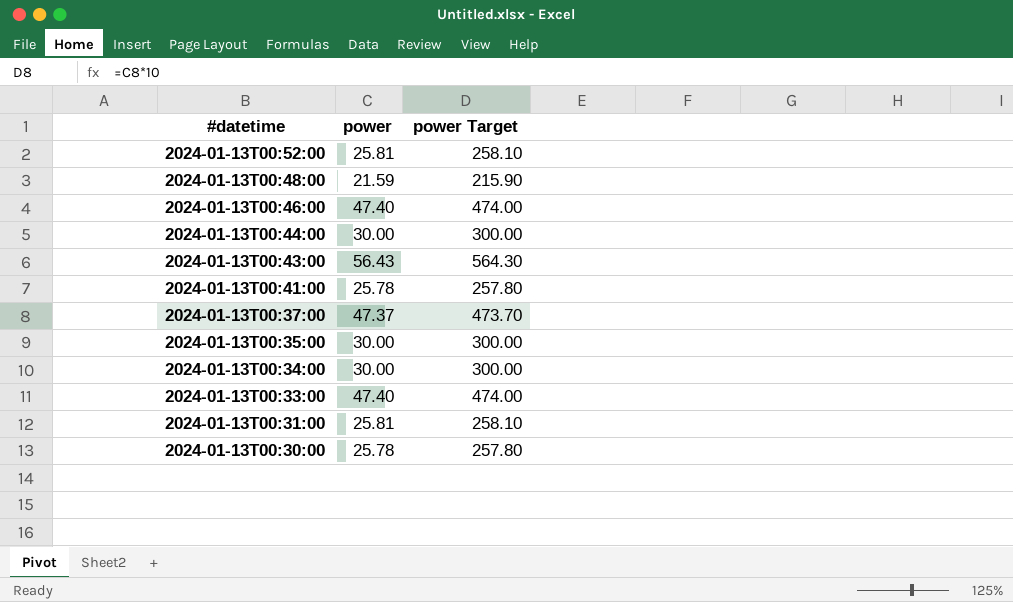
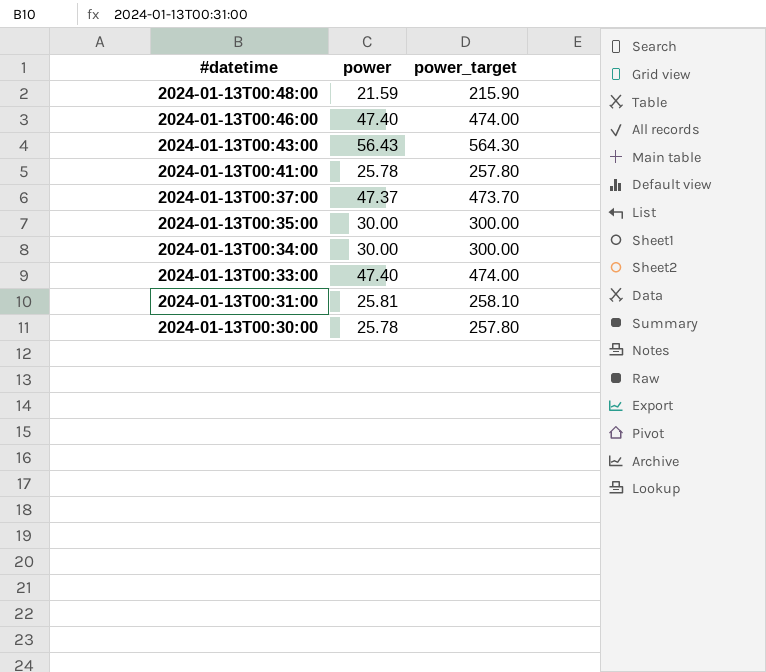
column name: power Target -> power_target
row 2024-01-13T00:52:00: 25.81 | 258.10 -> none
row 2024-01-13T00:44:00: 30.00 | 300.00 -> none

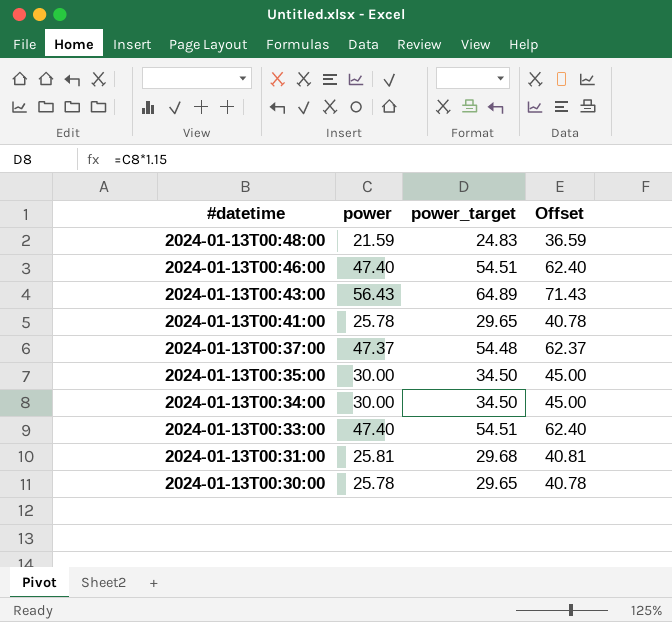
column power_target | formula: [power] * 10 -> [power] * 1.15
column Offset | formula: none -> [power] + 15

